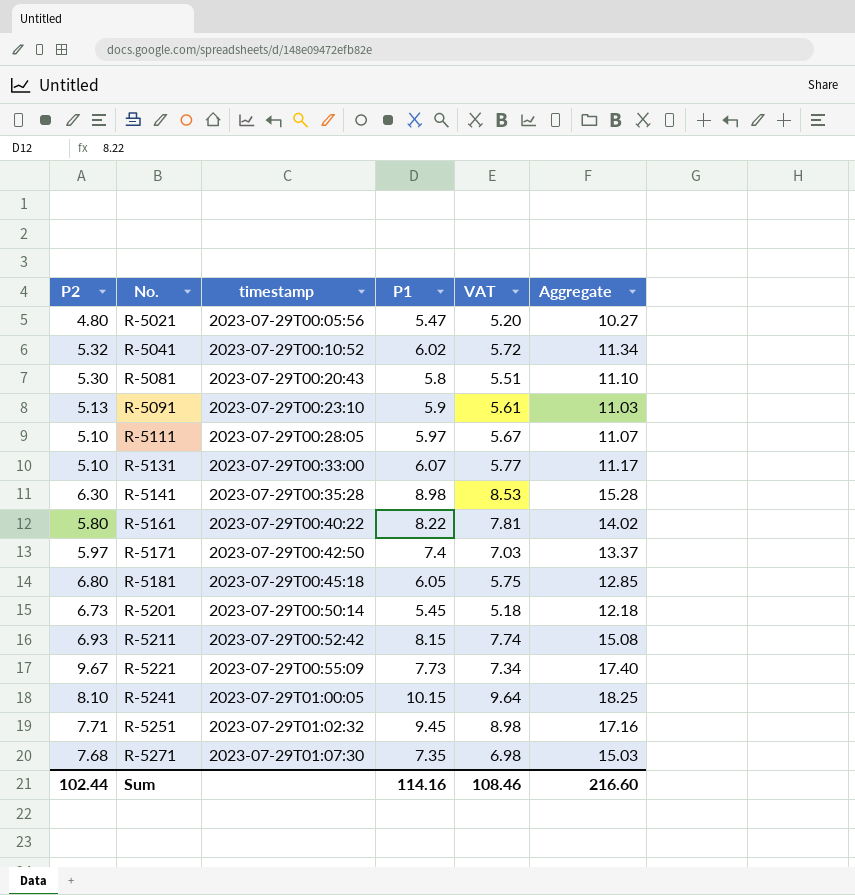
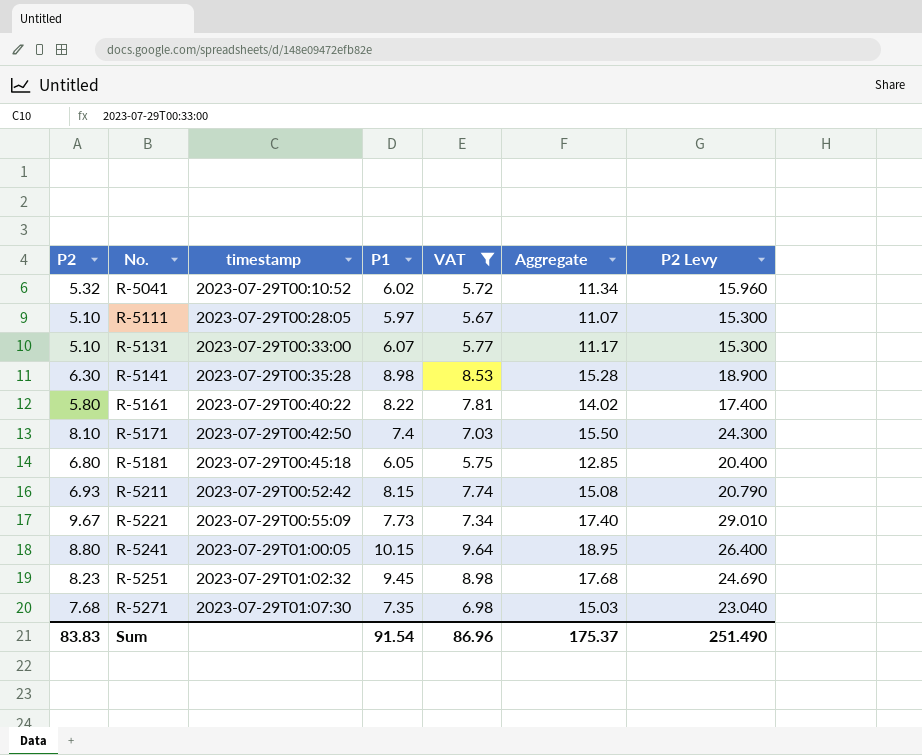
filter: none -> VAT >= 5.67
column P2 Levy | formula: none -> [P2] * 3
R-5171 | P2: 5.97 -> 8.10
R-5171 | Aggregate: 13.37 -> 15.50
R-5241 | P2: 8.10 -> 8.80
R-5241 | Aggregate: 18.25 -> 18.95
R-5251 | P2: 7.71 -> 8.23
R-5251 | Aggregate: 17.16 -> 17.68
Sum | P2: 102.44 -> 83.83
Sum | P1: 114.16 -> 91.54
Sum | VAT: 108.46 -> 86.96
Sum | Aggregate: 216.60 -> 175.37

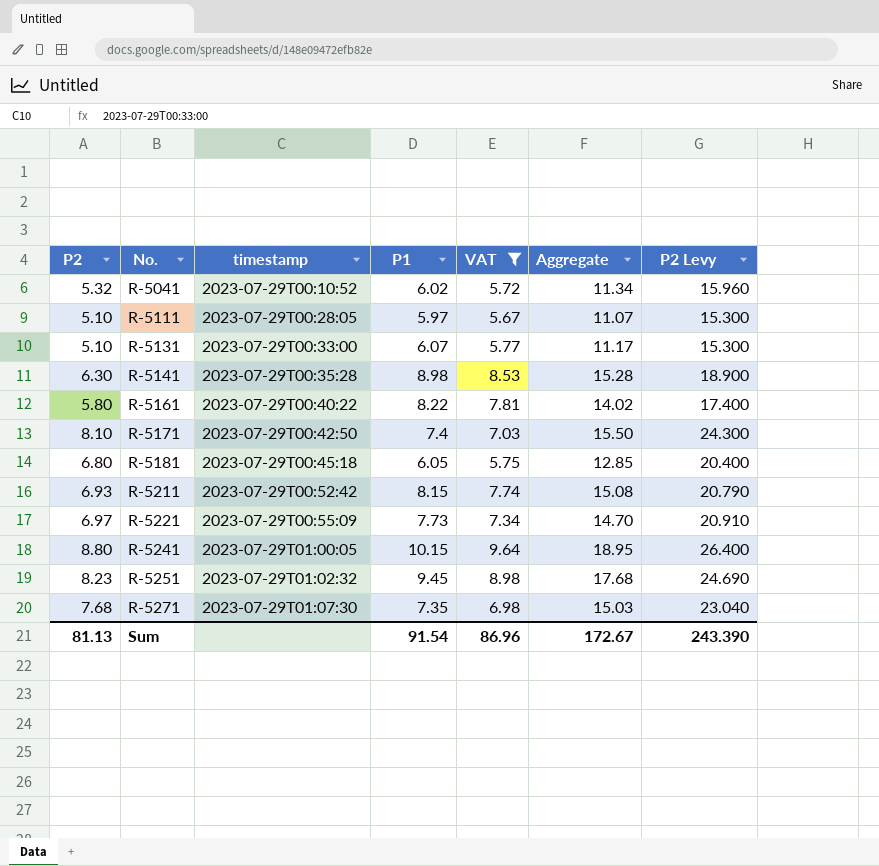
R-5221 | P2: 9.67 -> 6.97
R-5221 | Aggregate: 17.40 -> 14.70
R-5221 | P2 Levy: 29.010 -> 20.910
Sum | P2: 83.83 -> 81.13
Sum | Aggregate: 175.37 -> 172.67
Sum | P2 Levy: 251.490 -> 243.390

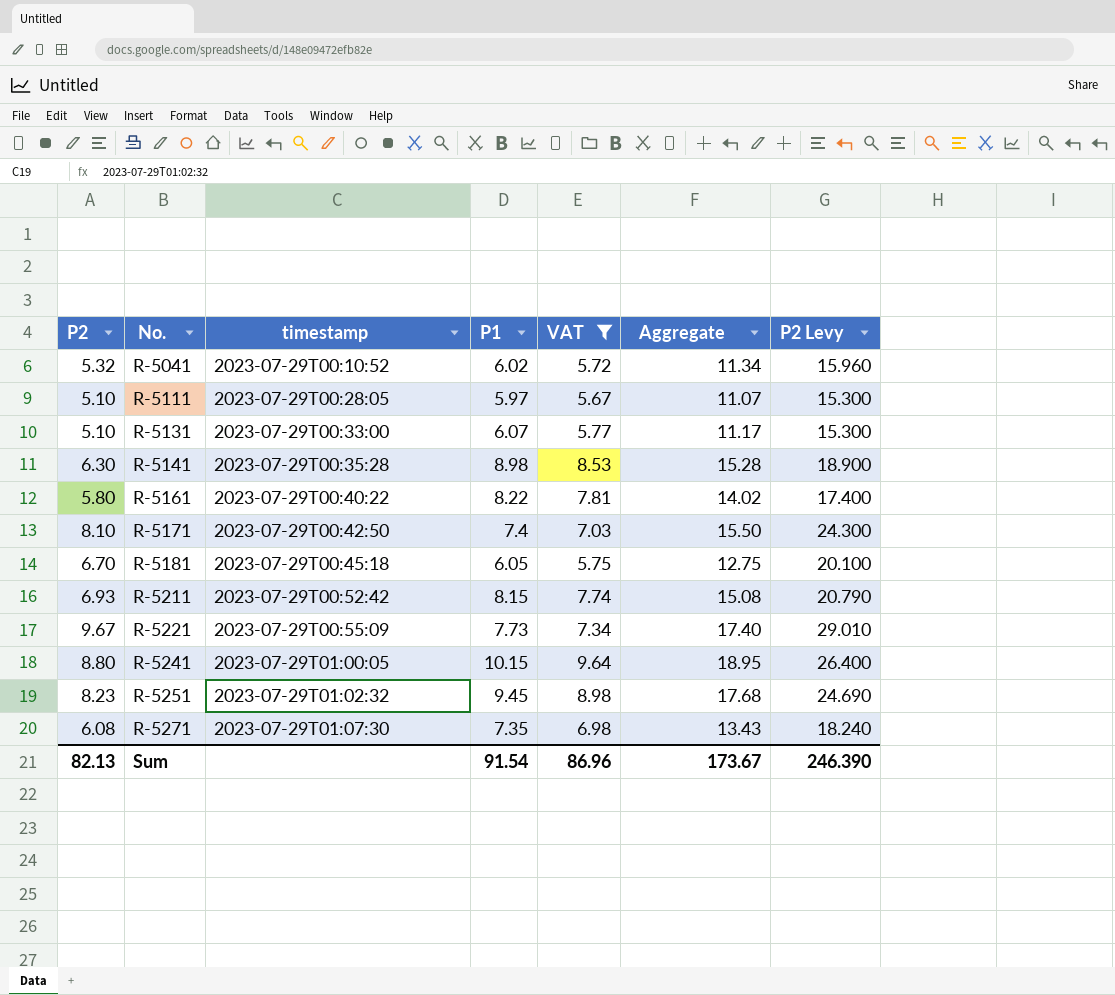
R-5181 | P2: 6.80 -> 6.70
R-5181 | Aggregate: 12.85 -> 12.75
R-5181 | P2 Levy: 20.400 -> 20.100
R-5221 | P2: 6.97 -> 9.67
R-5221 | Aggregate: 14.70 -> 17.40
R-5221 | P2 Levy: 20.910 -> 29.010
R-5271 | P2: 7.68 -> 6.08
R-5271 | Aggregate: 15.03 -> 13.43
R-5271 | P2 Levy: 23.040 -> 18.240
Sum | P2: 81.13 -> 82.13
Sum | Aggregate: 172.67 -> 173.67
Sum | P2 Levy: 243.390 -> 246.390

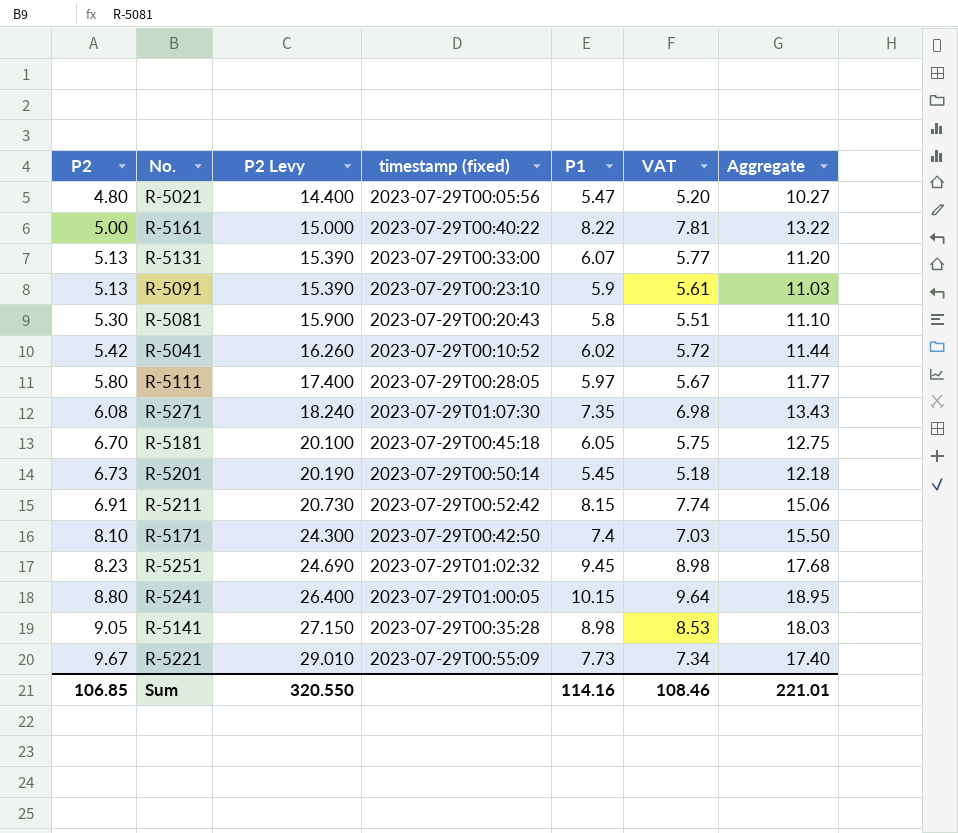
filter: VAT >= 5.67 -> none
row order: No. ascending -> P2 ascending
column P2 Levy | position: 7 -> 3
column name: timestamp -> timestamp (fixed)
R-5161 | P2: 5.80 -> 5.00
R-5161 | P2 Levy: 17.400 -> 15.000
R-5161 | Aggregate: 14.02 -> 13.22
R-5131 | P2: 5.10 -> 5.13
R-5131 | P2 Levy: 15.300 -> 15.390
R-5131 | Aggregate: 11.17 -> 11.20
R-5041 | P2: 5.32 -> 5.42
R-5041 | P2 Levy: 15.960 -> 16.260
R-5041 | Aggregate: 11.34 -> 11.44
R-5111 | P2: 5.10 -> 5.80
R-5111 | P2 Levy: 15.300 -> 17.400
R-5111 | Aggregate: 11.07 -> 11.77
R-5211 | P2: 6.93 -> 6.91
R-5211 | P2 Levy: 20.790 -> 20.730
R-5211 | Aggregate: 15.08 -> 15.06
R-5141 | P2: 6.30 -> 9.05
R-5141 | P2 Levy: 18.900 -> 27.150
R-5141 | Aggregate: 15.28 -> 18.03
Sum | P2: 82.13 -> 106.85
Sum | P2 Levy: 246.390 -> 320.550
Sum | P1: 91.54 -> 114.16
Sum | VAT: 86.96 -> 108.46
Sum | Aggregate: 173.67 -> 221.01

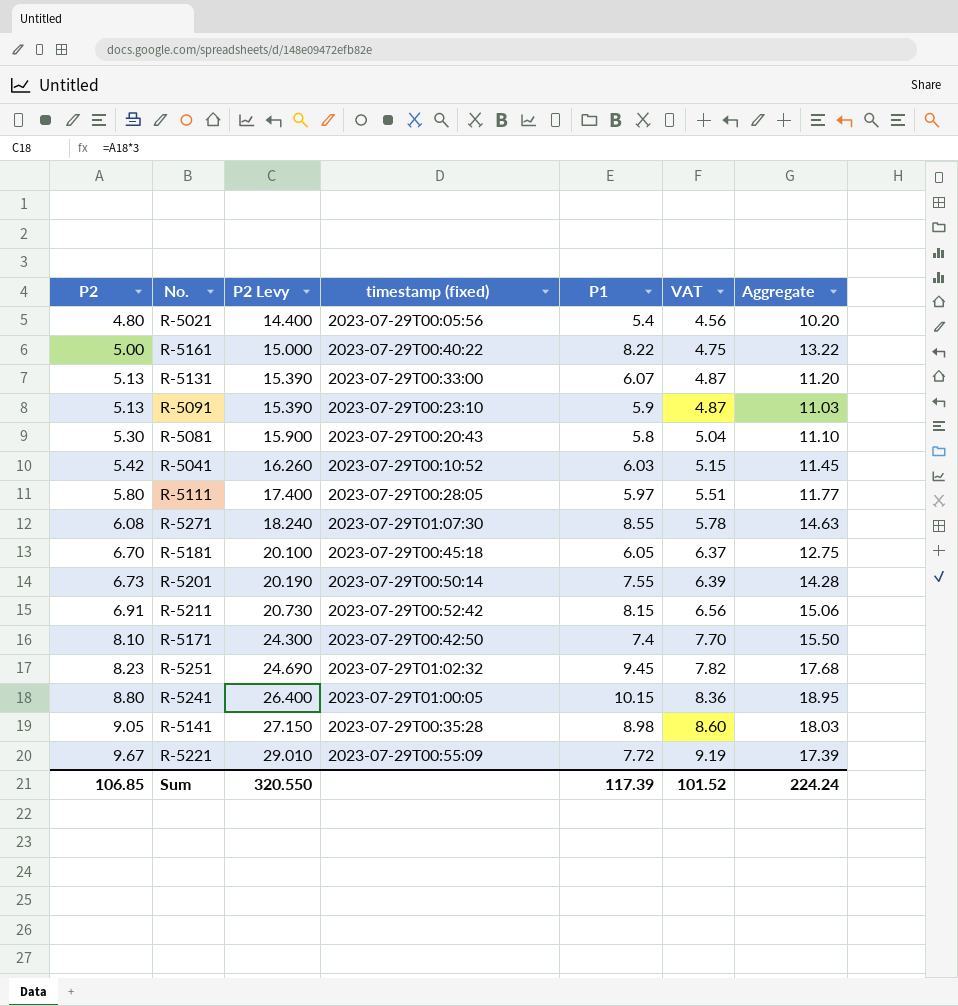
column VAT | formula: [P1] * 0.95 -> [P2] * 0.95
R-5021 | P1: 5.47 -> 5.4
R-5021 | Aggregate: 10.27 -> 10.20
R-5041 | P1: 6.02 -> 6.03
R-5041 | Aggregate: 11.44 -> 11.45
R-5271 | P1: 7.35 -> 8.55
R-5271 | Aggregate: 13.43 -> 14.63
R-5201 | P1: 5.45 -> 7.55
R-5201 | Aggregate: 12.18 -> 14.28
R-5221 | P1: 7.73 -> 7.72
R-5221 | Aggregate: 17.40 -> 17.39
Sum | P1: 114.16 -> 117.39
Sum | VAT: 108.46 -> 101.52
Sum | Aggregate: 221.01 -> 224.24

